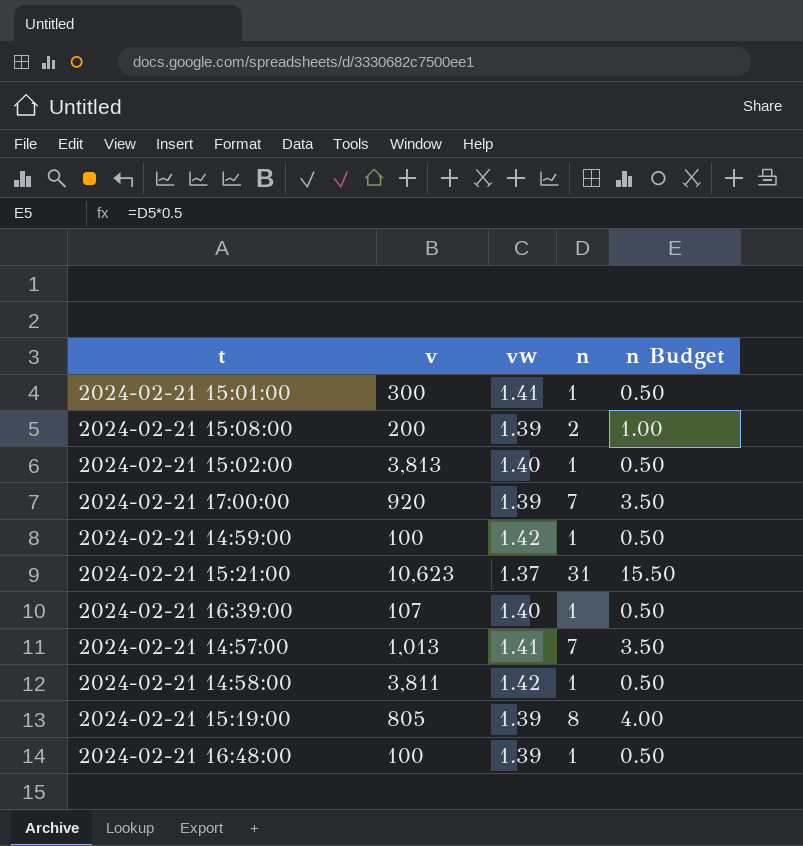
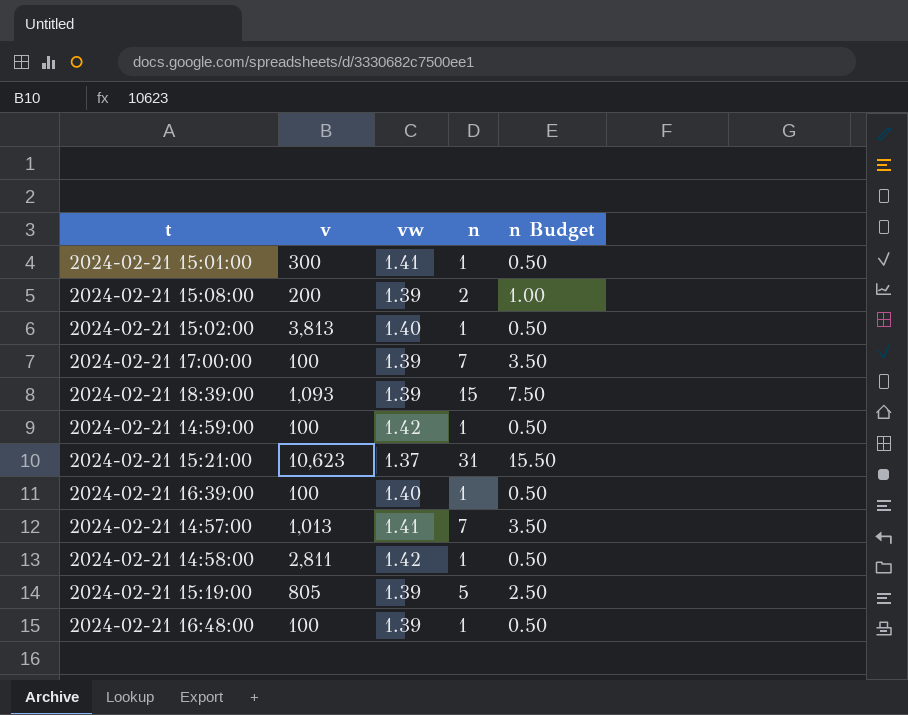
2024-02-21 17:00:00 | v: 920 -> 100
row 2024-02-21 18:39:00: none -> 1,093 | 1.39 | 15 | 7.50
2024-02-21 16:39:00 | v: 107 -> 100
2024-02-21 14:58:00 | v: 3,811 -> 2,811
2024-02-21 15:19:00 | n: 8 -> 5
2024-02-21 15:19:00 | n Budget: 4.00 -> 2.50

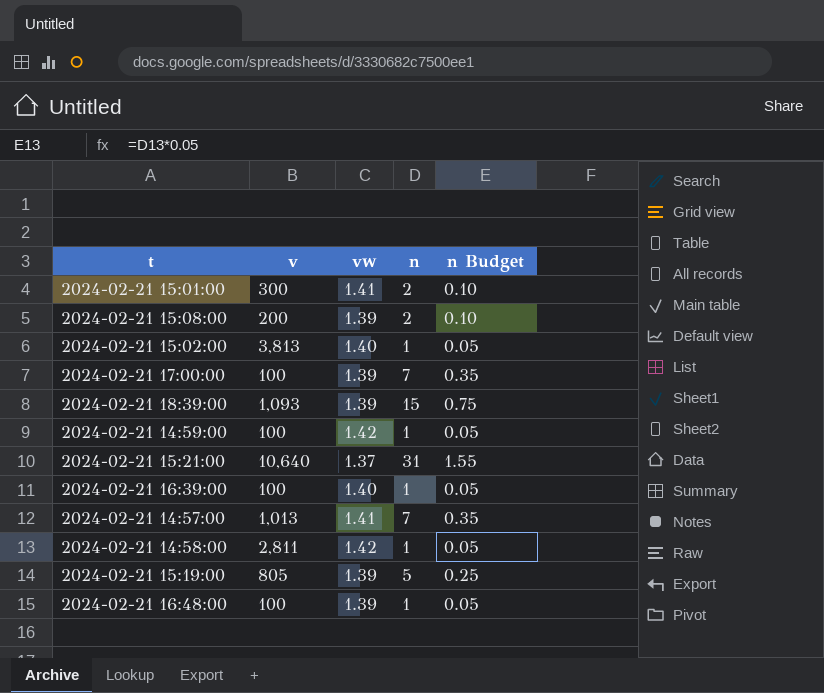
column n Budget | formula: [n] * 0.5 -> [n] * 0.05
2024-02-21 15:01:00 | n: 1 -> 2
2024-02-21 15:21:00 | v: 10,623 -> 10,640

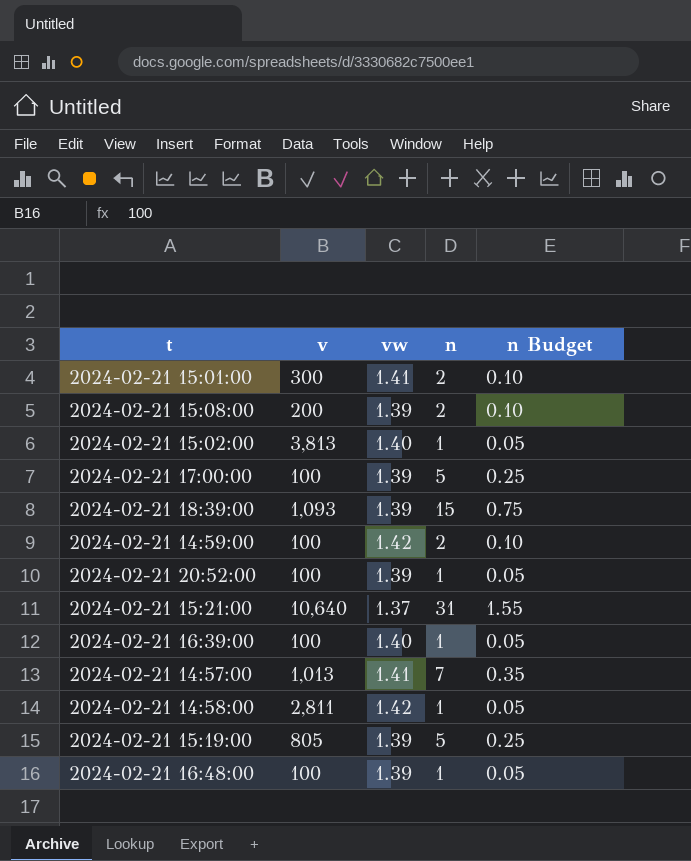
2024-02-21 17:00:00 | n: 7 -> 5
2024-02-21 17:00:00 | n Budget: 0.35 -> 0.25
2024-02-21 14:59:00 | n: 1 -> 2
2024-02-21 14:59:00 | n Budget: 0.05 -> 0.10
row 2024-02-21 20:52:00: none -> 100 | 1.39 | 1 | 0.05

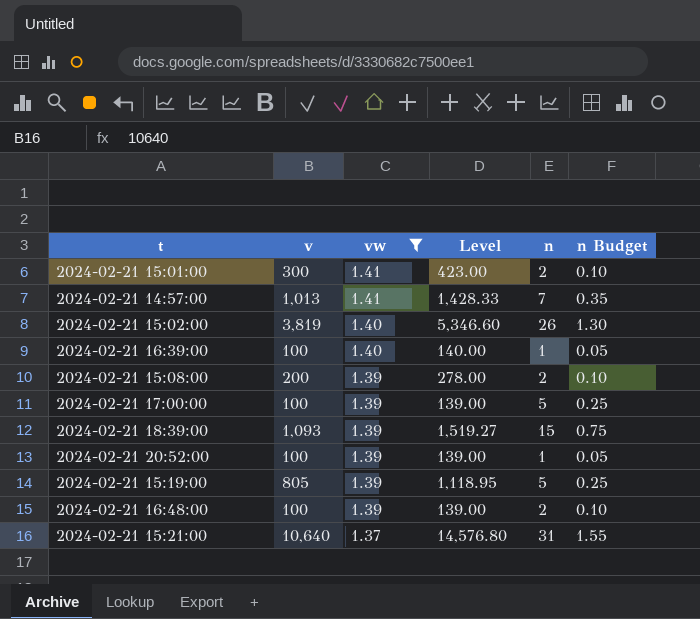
filter: none -> vw != 1.42
row order: none -> vw descending
column Level | formula: none -> [v] * [vw]
2024-02-21 15:02:00 | v: 3,813 -> 3,819
2024-02-21 15:02:00 | n: 1 -> 26
2024-02-21 15:02:00 | n Budget: 0.05 -> 1.30
2024-02-21 16:48:00 | n: 1 -> 2
2024-02-21 16:48:00 | n Budget: 0.05 -> 0.10

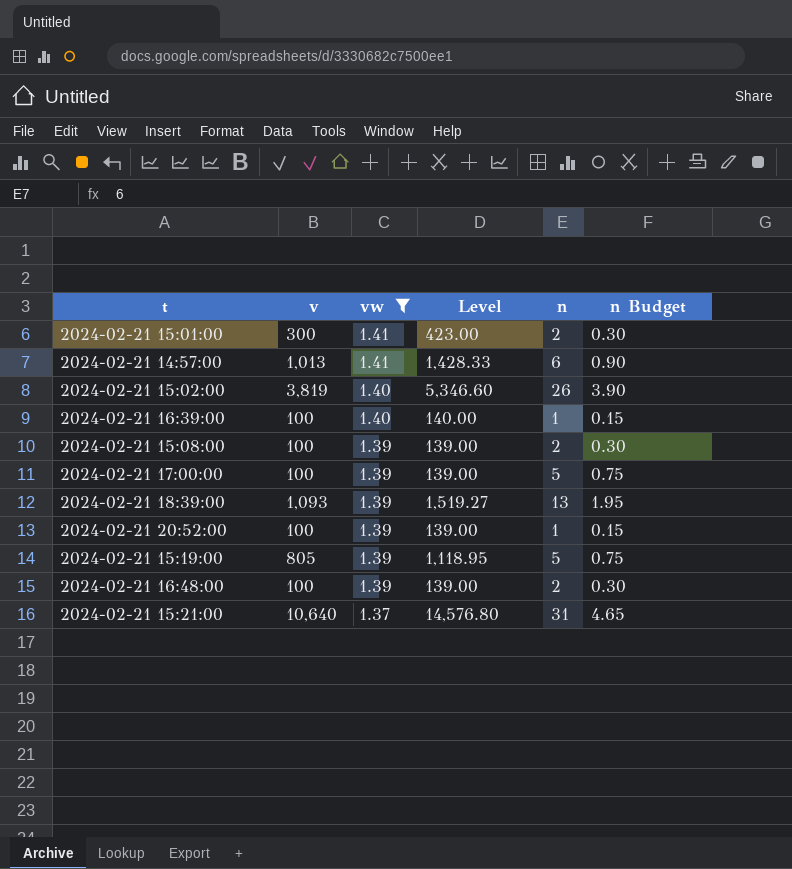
column n Budget | formula: [n] * 0.05 -> [n] * 0.15
2024-02-21 14:57:00 | n: 7 -> 6
2024-02-21 15:08:00 | v: 200 -> 100
2024-02-21 15:08:00 | Level: 278.00 -> 139.00
2024-02-21 18:39:00 | n: 15 -> 13

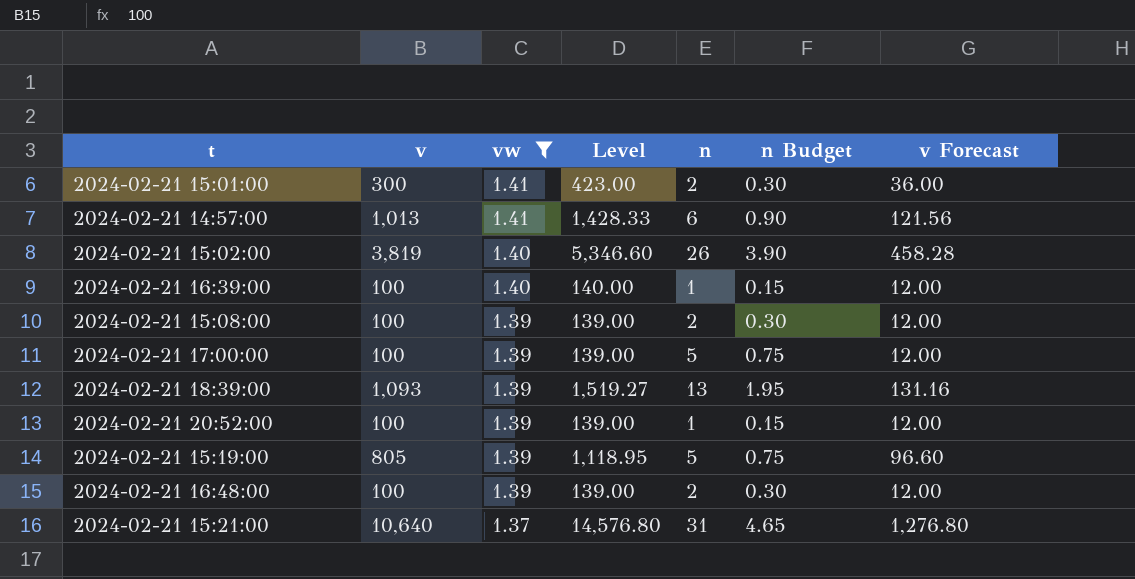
column v Forecast | formula: none -> [v] * 0.12

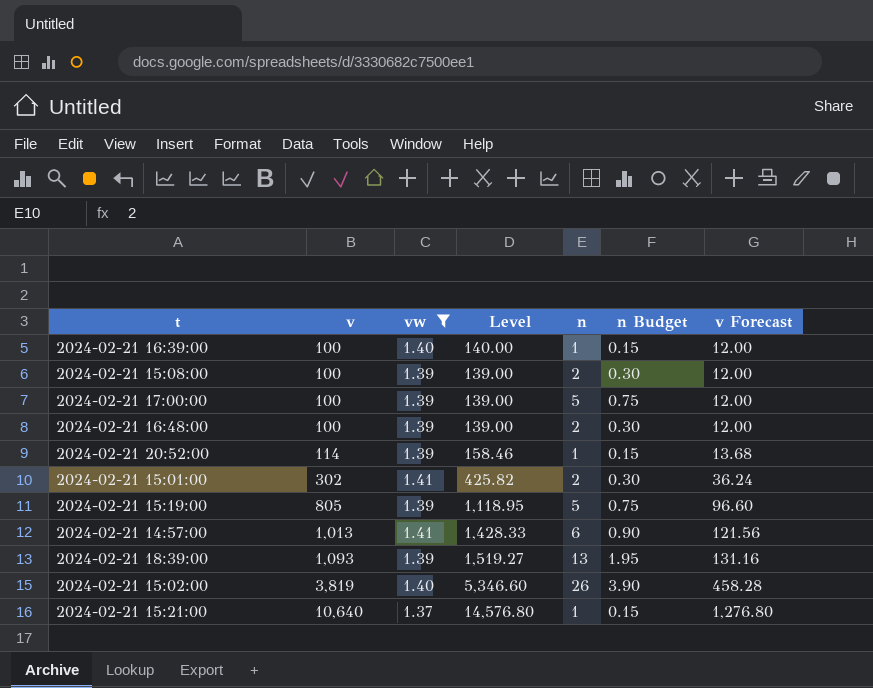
row order: vw descending -> v ascending
2024-02-21 20:52:00 | v: 100 -> 114
2024-02-21 20:52:00 | Level: 139.00 -> 158.46
2024-02-21 20:52:00 | v Forecast: 12.00 -> 13.68
2024-02-21 15:01:00 | v: 300 -> 302
2024-02-21 15:01:00 | Level: 423.00 -> 425.82
2024-02-21 15:01:00 | v Forecast: 36.00 -> 36.24
2024-02-21 15:21:00 | n: 31 -> 1
2024-02-21 15:21:00 | n Budget: 4.65 -> 0.15

